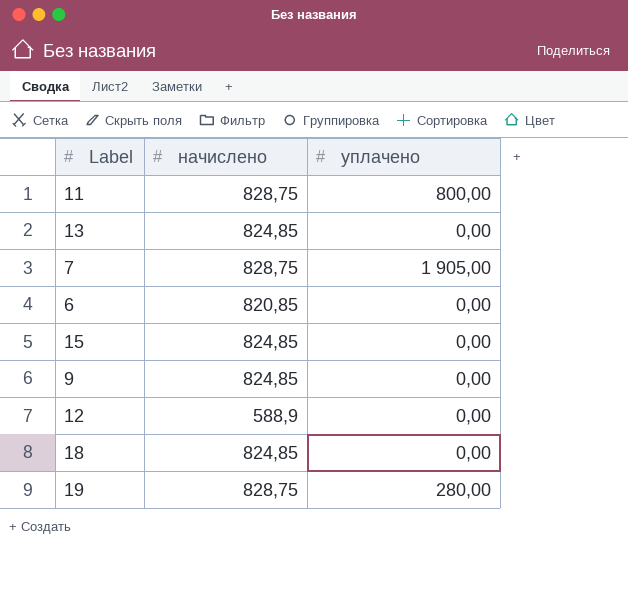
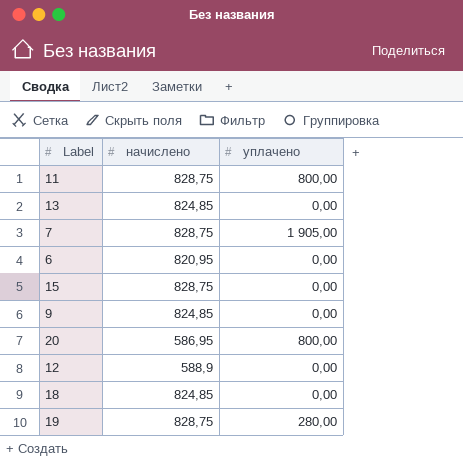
6 | начислено: 820,85 -> 820,95
15 | начислено: 824,85 -> 828,75
row 20: none -> 586,95 | 800,00

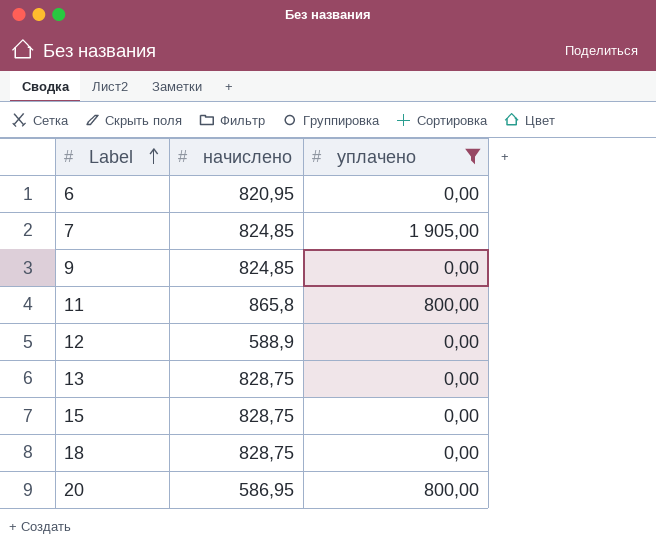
filter: none -> уплачено != 280,00
row order: none -> Label ascending
7 | начислено: 828,75 -> 824,85
11 | начислено: 828,75 -> 865,8
13 | начислено: 824,85 -> 828,75
18 | начислено: 824,85 -> 828,75

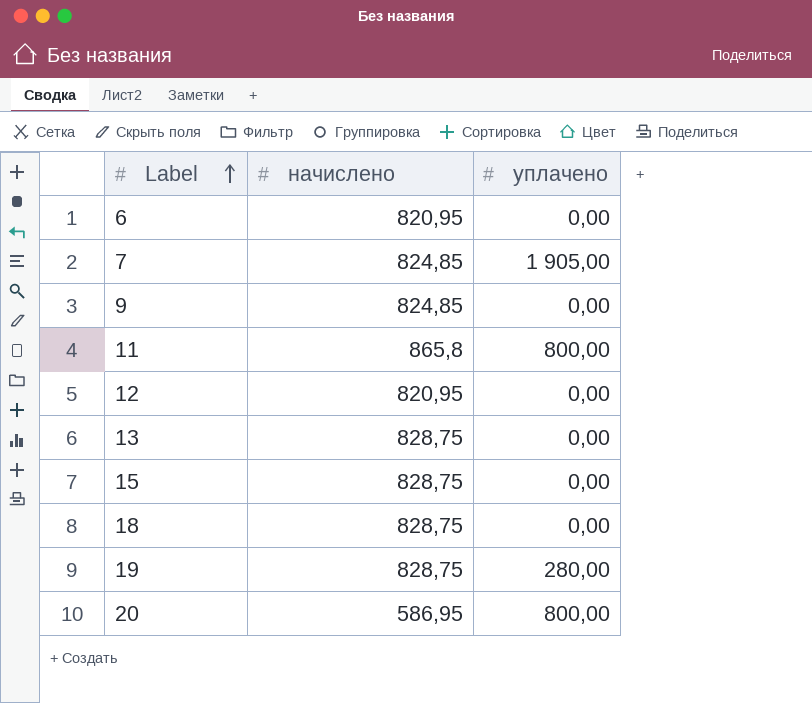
filter: уплачено != 280,00 -> none
12 | начислено: 588,9 -> 820,95

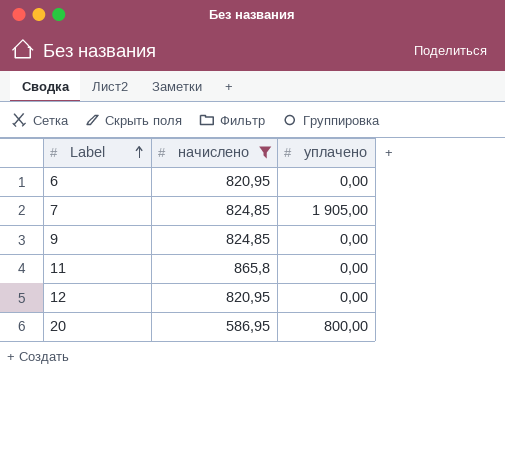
filter: none -> начислено != 828,75
11 | уплачено: 800,00 -> 0,00

